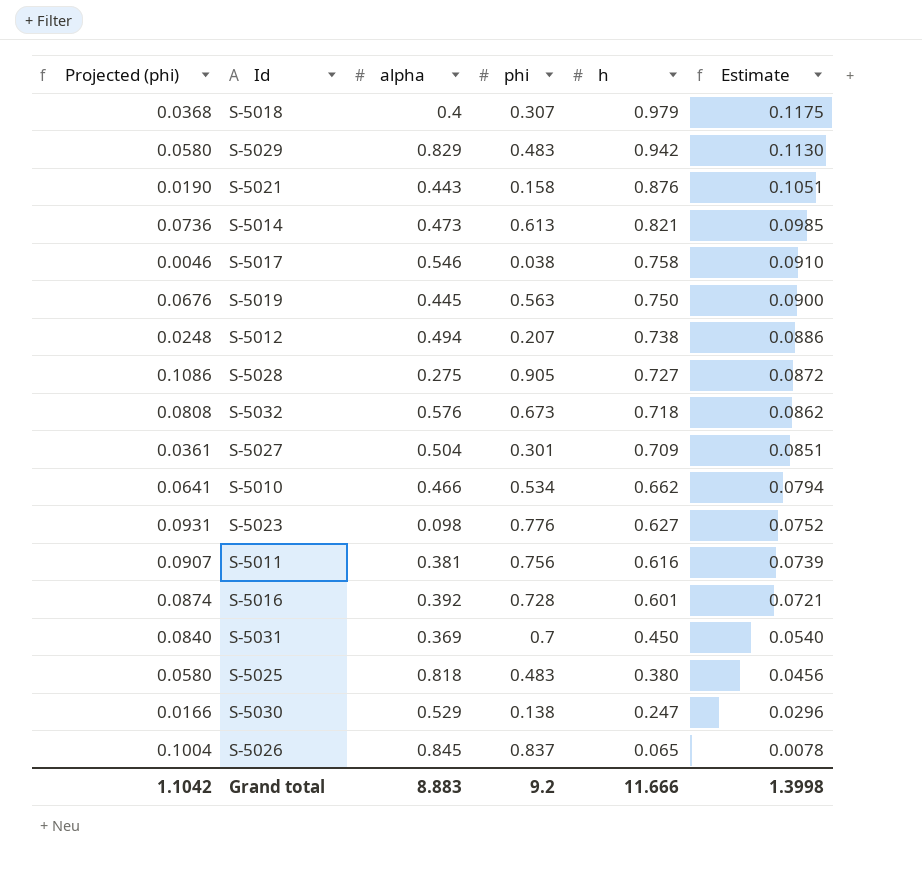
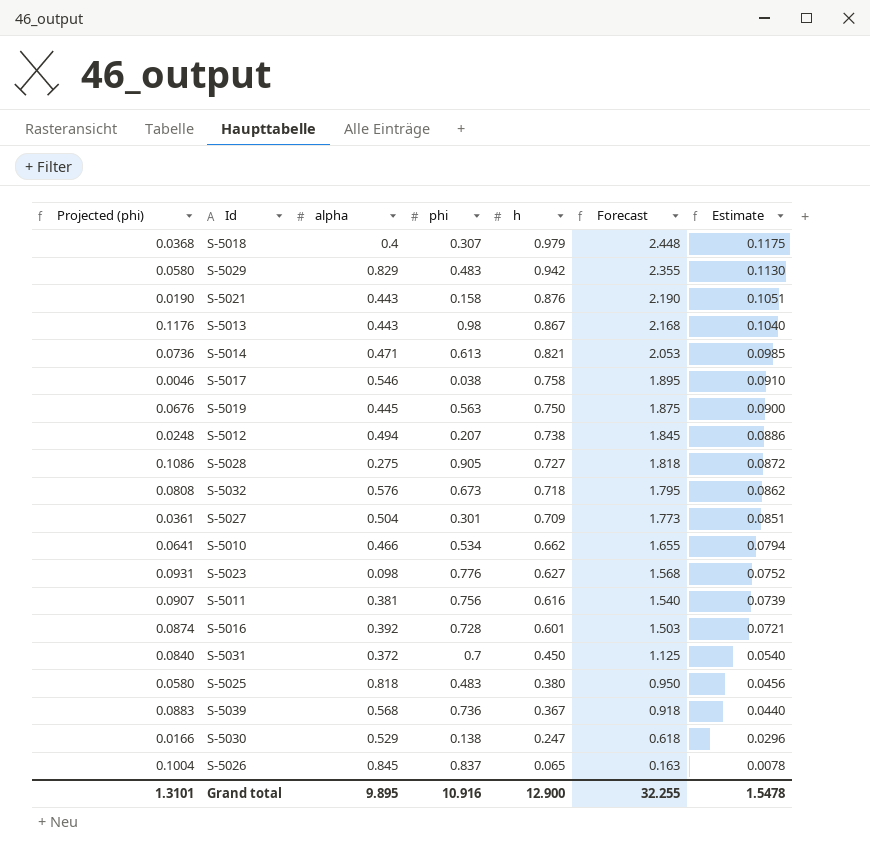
column Forecast | formula: none -> [h] * 2.5
row S-5013: none -> 0.1176 | 0.443 | 0.98 | 0.867 | 2.168 | 0.1040
S-5014 | alpha: 0.473 -> 0.471
S-5031 | alpha: 0.369 -> 0.372
row S-5039: none -> 0.0883 | 0.568 | 0.736 | 0.367 | 0.918 | 0.0440
Grand total | Projected (phi): 1.1042 -> 1.3101
Grand total | alpha: 8.883 -> 9.895
Grand total | phi: 9.2 -> 10.916
Grand total | h: 11.666 -> 12.900
Grand total | Estimate: 1.3998 -> 1.5478

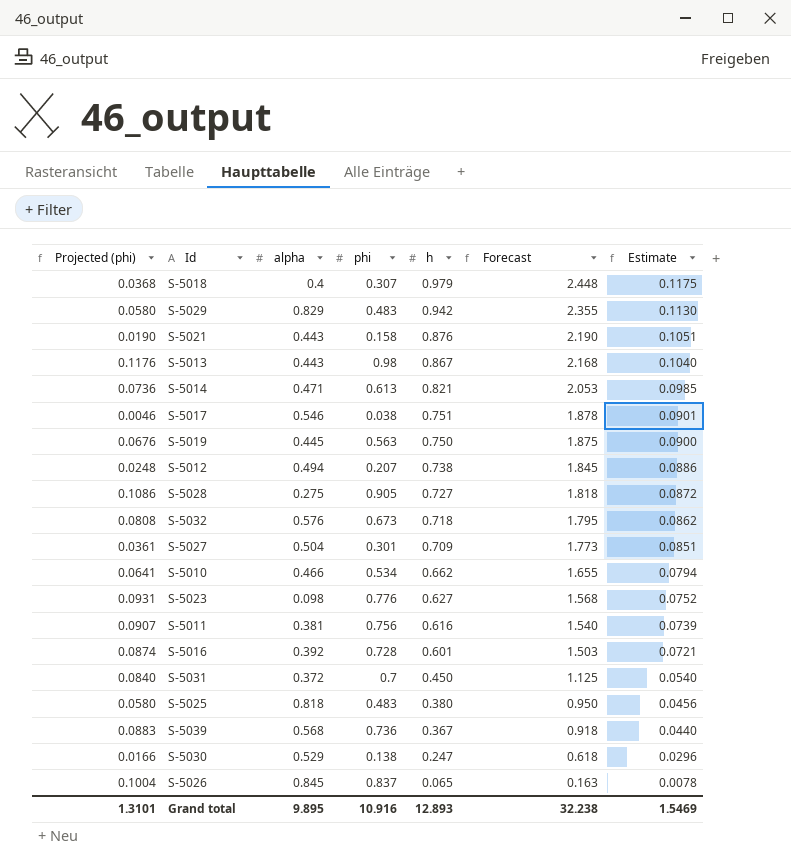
S-5017 | h: 0.758 -> 0.751
S-5017 | Forecast: 1.895 -> 1.878
S-5017 | Estimate: 0.0910 -> 0.0901
Grand total | h: 12.900 -> 12.893
Grand total | Forecast: 32.255 -> 32.238
Grand total | Estimate: 1.5478 -> 1.5469

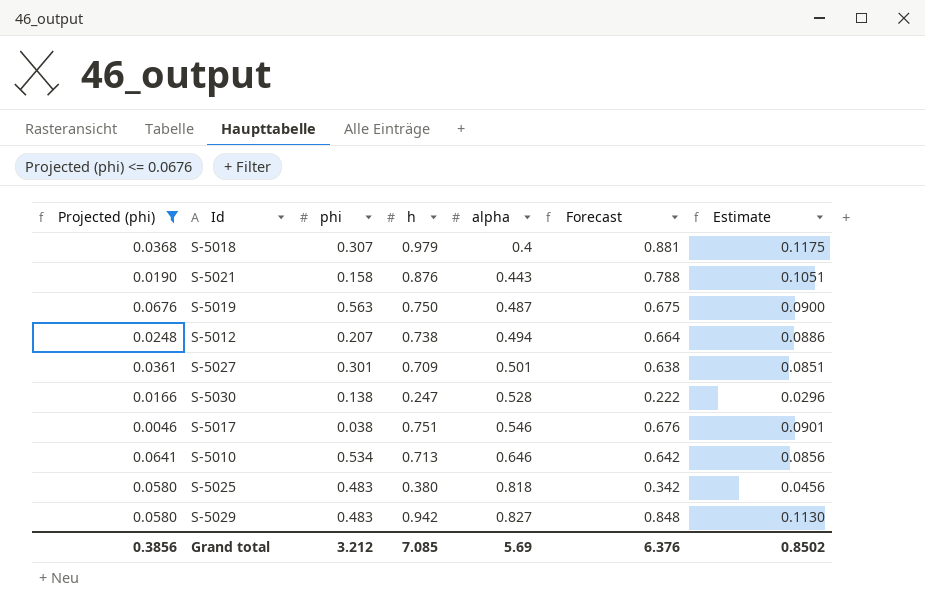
filter: none -> Projected (phi) <= 0.0676
row order: h descending -> alpha ascending
column alpha | position: 3 -> 5
column Forecast | formula: [h] * 2.5 -> [h] * 0.9
S-5019 | alpha: 0.445 -> 0.487
S-5027 | alpha: 0.504 -> 0.501
S-5030 | alpha: 0.529 -> 0.528
S-5010 | h: 0.662 -> 0.713
S-5010 | alpha: 0.466 -> 0.646
S-5010 | Estimate: 0.0794 -> 0.0856
S-5029 | alpha: 0.829 -> 0.827
Grand total | Projected (phi): 1.3101 -> 0.3856
Grand total | phi: 10.916 -> 3.212
Grand total | h: 12.893 -> 7.085
Grand total | alpha: 9.895 -> 5.69
Grand total | Forecast: 32.238 -> 6.376
Grand total | Estimate: 1.5469 -> 0.8502

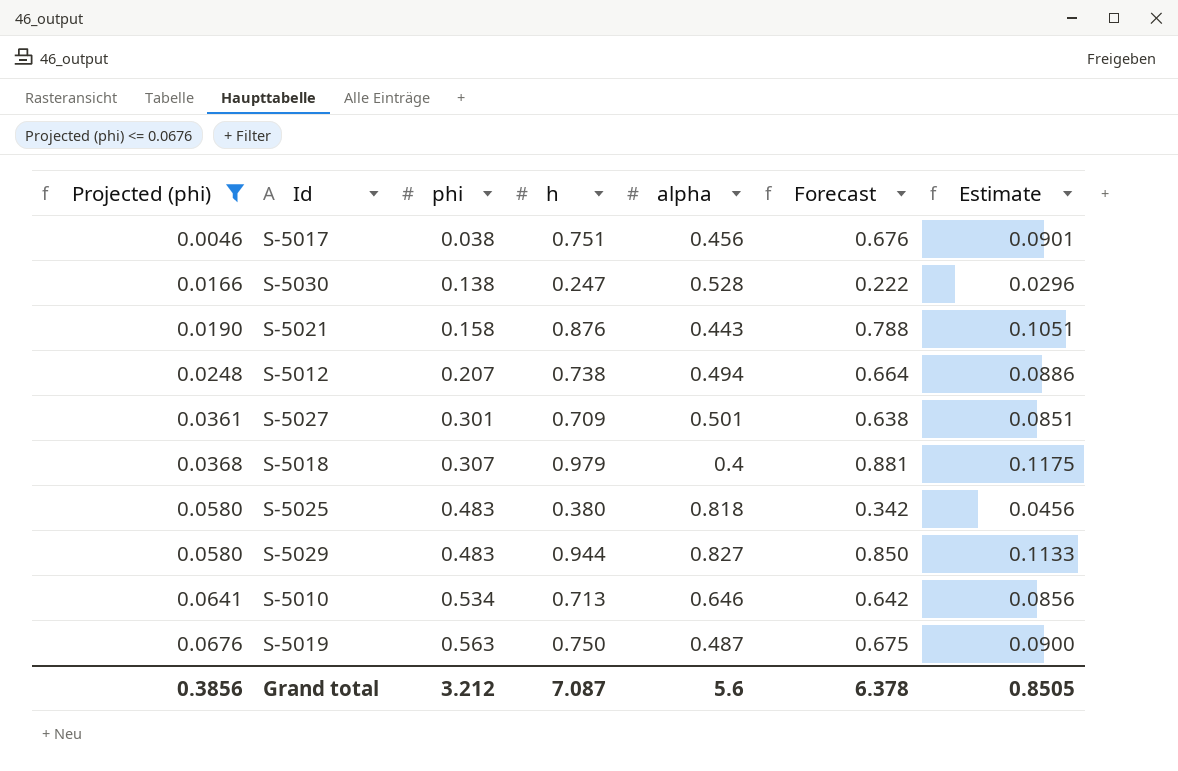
row order: alpha ascending -> Projected (phi) ascending
S-5017 | alpha: 0.546 -> 0.456
S-5029 | h: 0.942 -> 0.944
S-5029 | Forecast: 0.848 -> 0.850
S-5029 | Estimate: 0.1130 -> 0.1133
Grand total | h: 7.085 -> 7.087
Grand total | alpha: 5.69 -> 5.6
Grand total | Forecast: 6.376 -> 6.378
Grand total | Estimate: 0.8502 -> 0.8505

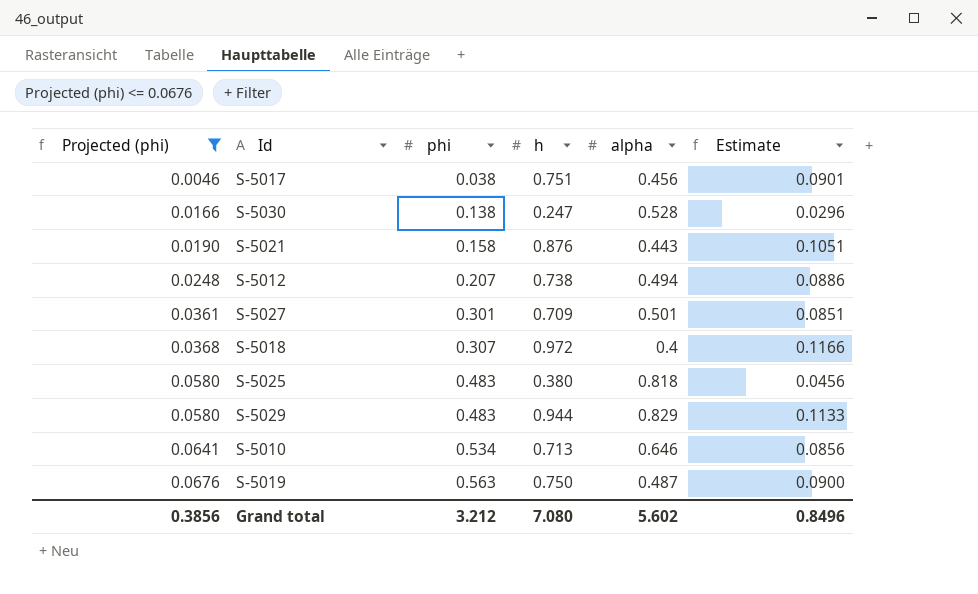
column Forecast | formula: [h] * 0.9 -> none
S-5018 | h: 0.979 -> 0.972
S-5018 | Estimate: 0.1175 -> 0.1166
S-5029 | alpha: 0.827 -> 0.829
Grand total | h: 7.087 -> 7.080
Grand total | alpha: 5.6 -> 5.602
Grand total | Estimate: 0.8505 -> 0.8496

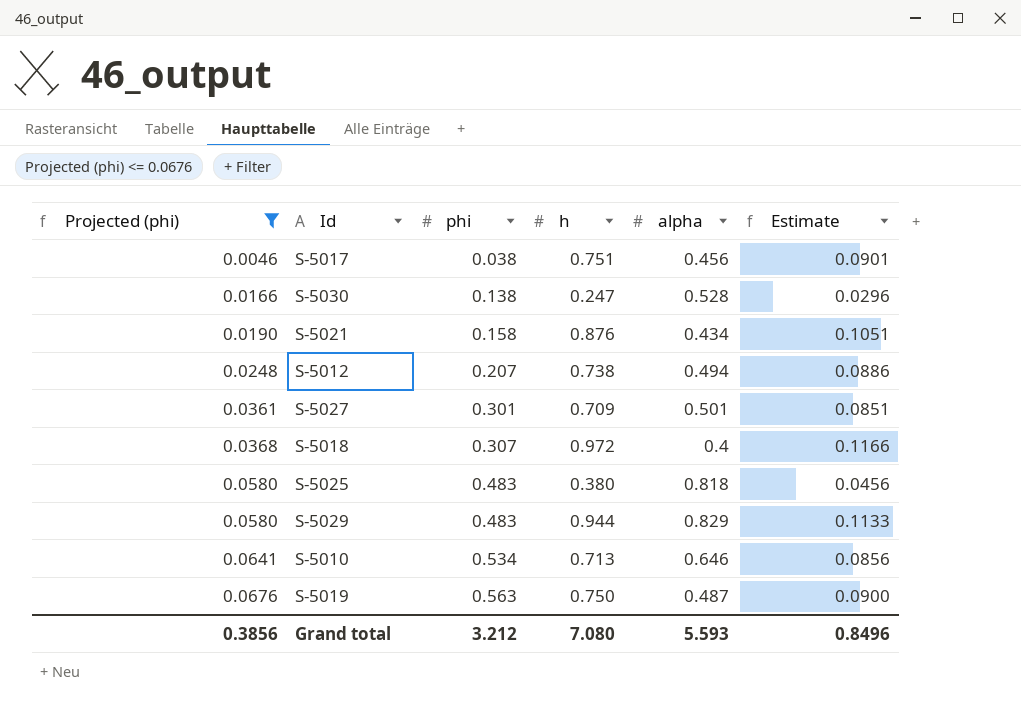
S-5021 | alpha: 0.443 -> 0.434
Grand total | alpha: 5.602 -> 5.593

